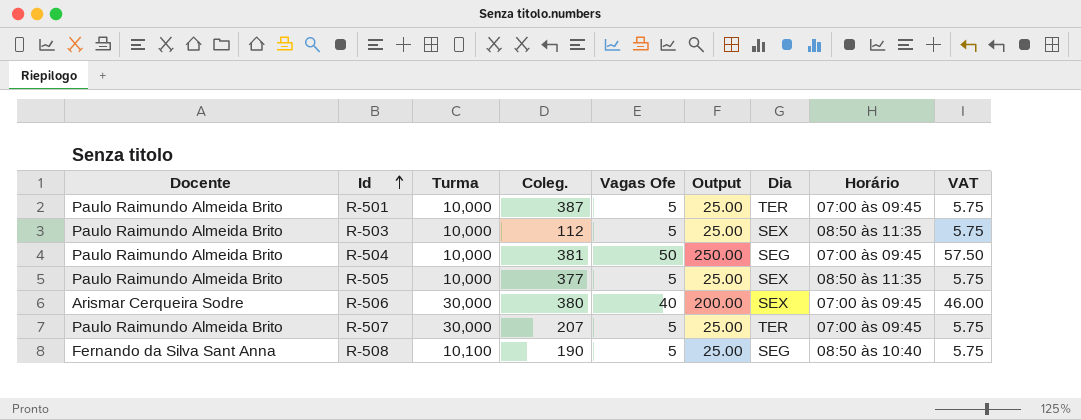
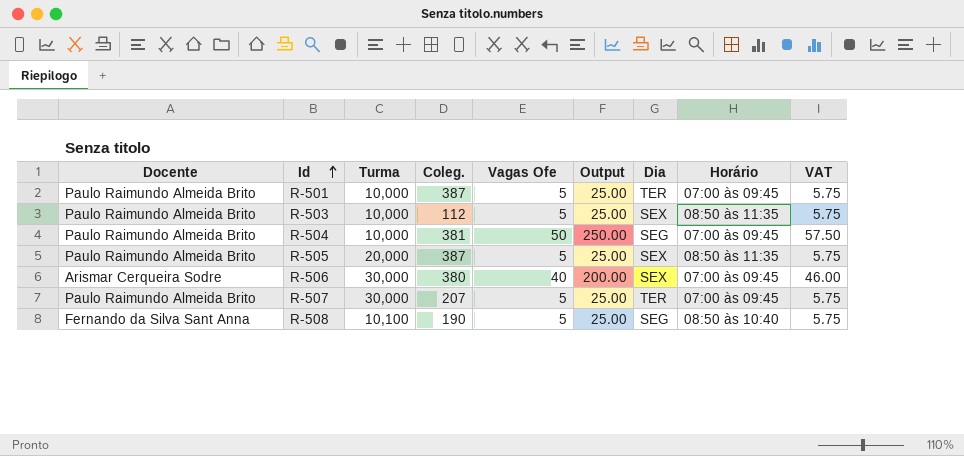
R-505 | Turma: 10,000 -> 20,000
R-505 | Coleg.: 377 -> 387

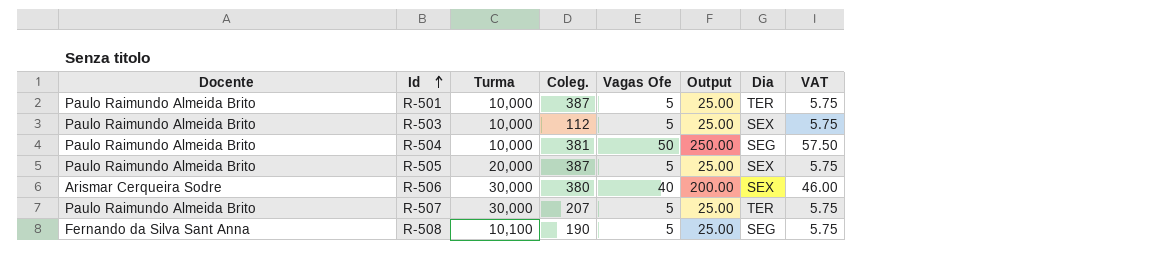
column Horário | position: 8 -> none

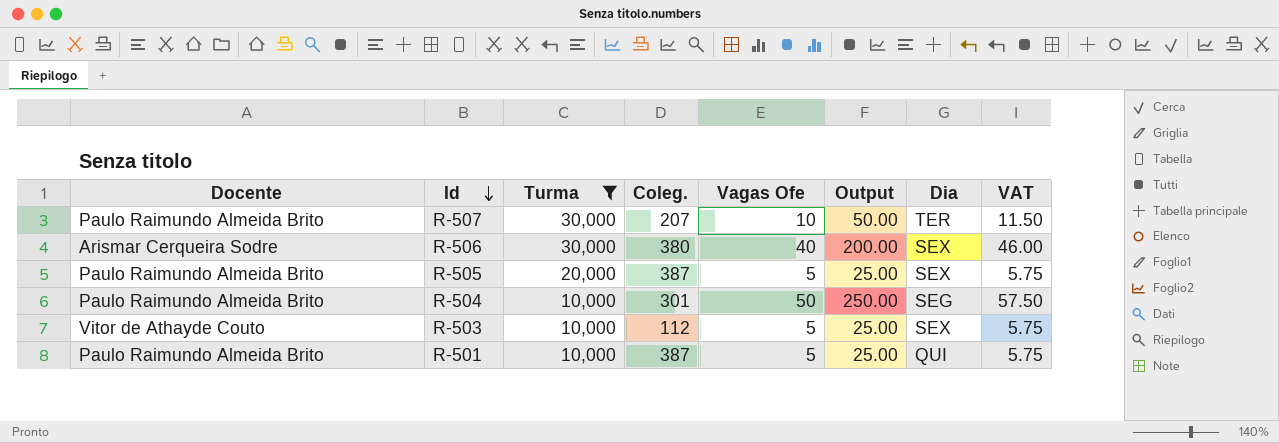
filter: none -> Turma != 10,100
row order: Id ascending -> Id descending
R-507 | Vagas Ofe: 5 -> 10
R-507 | Output: 25.00 -> 50.00
R-507 | VAT: 5.75 -> 11.50
R-504 | Coleg.: 381 -> 301
R-503 | Docente: Paulo Raimundo Almeida Brito -> Vitor de Athayde Couto
R-501 | Dia: TER -> QUI

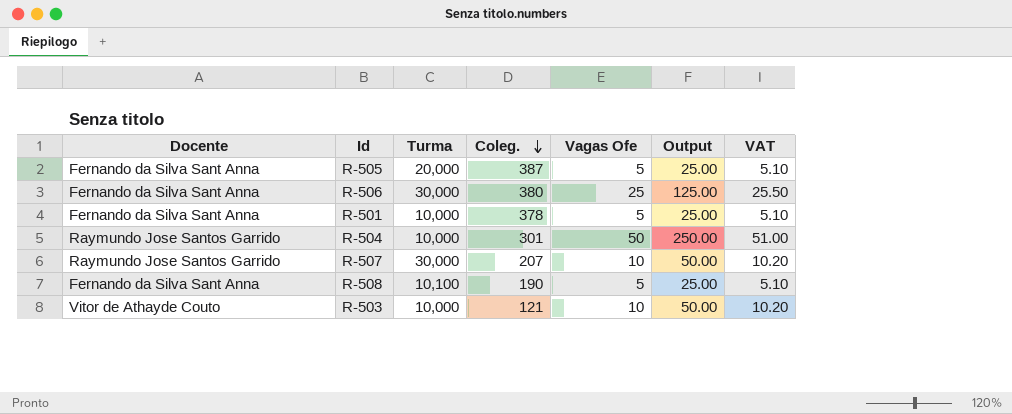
filter: Turma != 10,100 -> none
row order: Id descending -> Coleg. descending
column Dia | position: 7 -> none
column VAT | formula: [Vagas Ofe] * 1.15 -> [Vagas Ofe] * 1.02
R-505 | Docente: Paulo Raimundo Almeida Brito -> Fernando da Silva Sant Anna
R-506 | Docente: Arismar Cerqueira Sodre -> Fernando da Silva Sant Anna
R-506 | Vagas Ofe: 40 -> 25
R-506 | Output: 200.00 -> 125.00
R-501 | Docente: Paulo Raimundo Almeida Brito -> Fernando da Silva Sant Anna
R-501 | Coleg.: 387 -> 378
R-504 | Docente: Paulo Raimundo Almeida Brito -> Raymundo Jose Santos Garrido
R-507 | Docente: Paulo Raimundo Almeida Brito -> Raymundo Jose Santos Garrido
R-503 | Coleg.: 112 -> 121
R-503 | Vagas Ofe: 5 -> 10
R-503 | Output: 25.00 -> 50.00

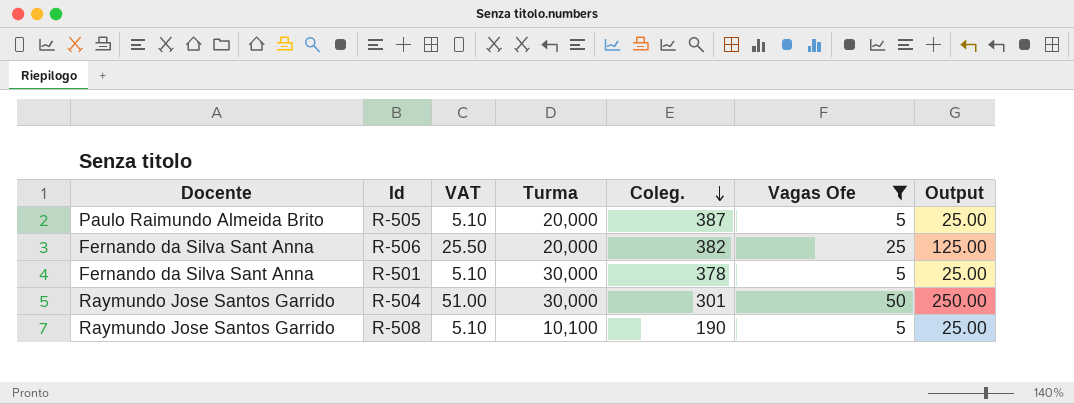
filter: none -> Vagas Ofe != 10
column VAT | position: 7 -> 3
R-505 | Docente: Fernando da Silva Sant Anna -> Paulo Raimundo Almeida Brito
R-506 | Turma: 30,000 -> 20,000
R-506 | Coleg.: 380 -> 382
R-501 | Turma: 10,000 -> 30,000
R-504 | Turma: 10,000 -> 30,000
R-508 | Docente: Fernando da Silva Sant Anna -> Raymundo Jose Santos Garrido

